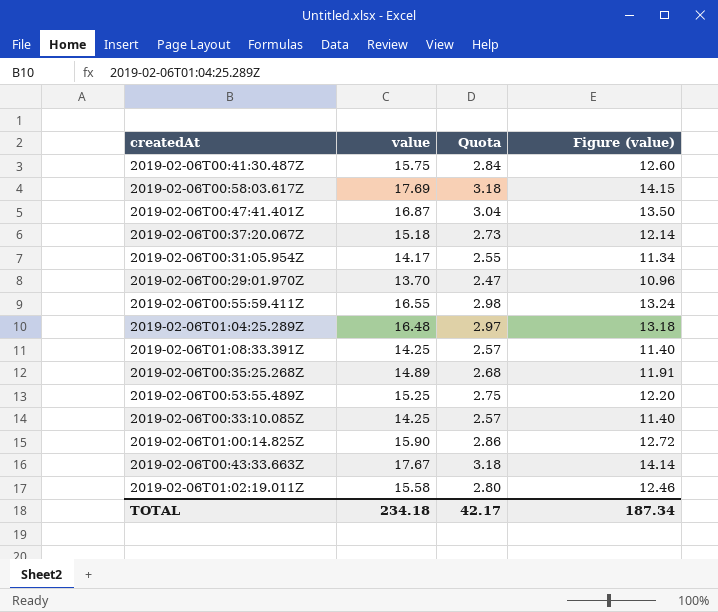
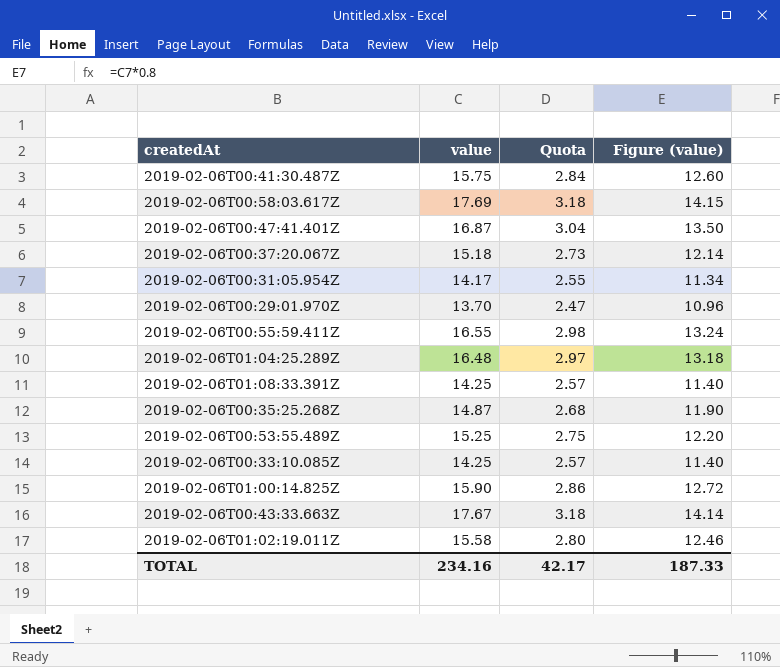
2019-02-06T00:35:25.268Z | value: 14.89 -> 14.87
2019-02-06T00:35:25.268Z | Figure (value): 11.91 -> 11.90
TOTAL | value: 234.18 -> 234.16
TOTAL | Figure (value): 187.34 -> 187.33

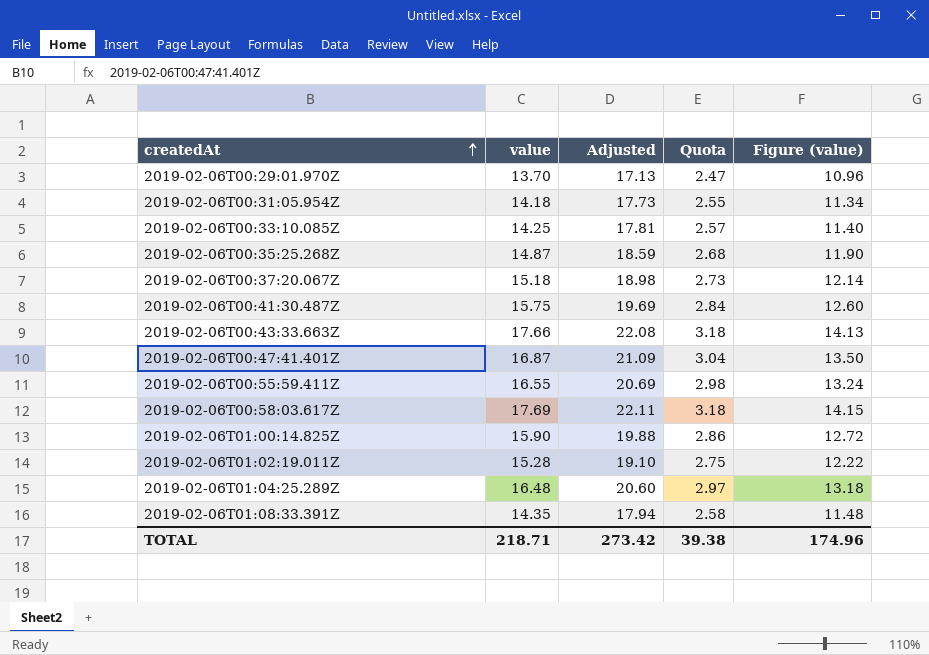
row order: none -> createdAt ascending
column Adjusted | formula: none -> [value] * 1.25
row 2019-02-06T00:53:55.489Z: 15.25 | 2.75 | 12.20 -> none
2019-02-06T00:31:05.954Z | value: 14.17 -> 14.18
2019-02-06T00:43:33.663Z | value: 17.67 -> 17.66
2019-02-06T00:43:33.663Z | Figure (value): 14.14 -> 14.13
2019-02-06T01:02:19.011Z | value: 15.58 -> 15.28
2019-02-06T01:02:19.011Z | Quota: 2.80 -> 2.75
2019-02-06T01:02:19.011Z | Figure (value): 12.46 -> 12.22
2019-02-06T01:08:33.391Z | value: 14.25 -> 14.35
2019-02-06T01:08:33.391Z | Quota: 2.57 -> 2.58
2019-02-06T01:08:33.391Z | Figure (value): 11.40 -> 11.48
TOTAL | value: 234.16 -> 218.71
TOTAL | Quota: 42.17 -> 39.38
TOTAL | Figure (value): 187.33 -> 174.96

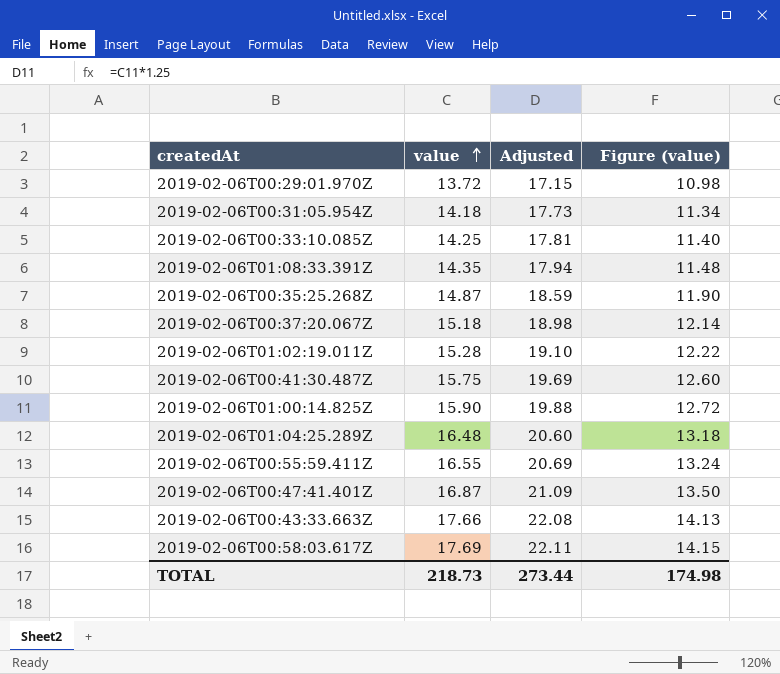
row order: createdAt ascending -> value ascending
column Quota | formula: [value] * 0.18 -> none
2019-02-06T00:29:01.970Z | value: 13.70 -> 13.72
2019-02-06T00:29:01.970Z | Adjusted: 17.13 -> 17.15
2019-02-06T00:29:01.970Z | Figure (value): 10.96 -> 10.98
TOTAL | value: 218.71 -> 218.73
TOTAL | Adjusted: 273.42 -> 273.44
TOTAL | Figure (value): 174.96 -> 174.98

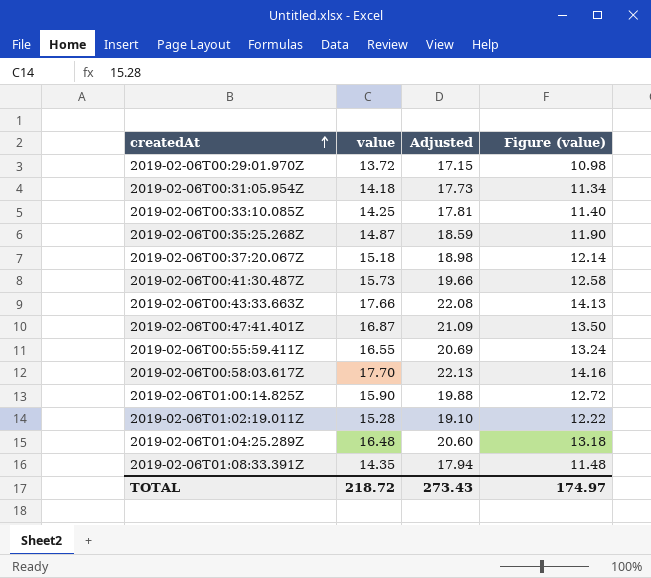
row order: value ascending -> createdAt ascending
2019-02-06T00:41:30.487Z | value: 15.75 -> 15.73
2019-02-06T00:41:30.487Z | Adjusted: 19.69 -> 19.66
2019-02-06T00:41:30.487Z | Figure (value): 12.60 -> 12.58
2019-02-06T00:58:03.617Z | value: 17.69 -> 17.70
2019-02-06T00:58:03.617Z | Adjusted: 22.11 -> 22.13
2019-02-06T00:58:03.617Z | Figure (value): 14.15 -> 14.16
TOTAL | value: 218.73 -> 218.72
TOTAL | Adjusted: 273.44 -> 273.43
TOTAL | Figure (value): 174.98 -> 174.97

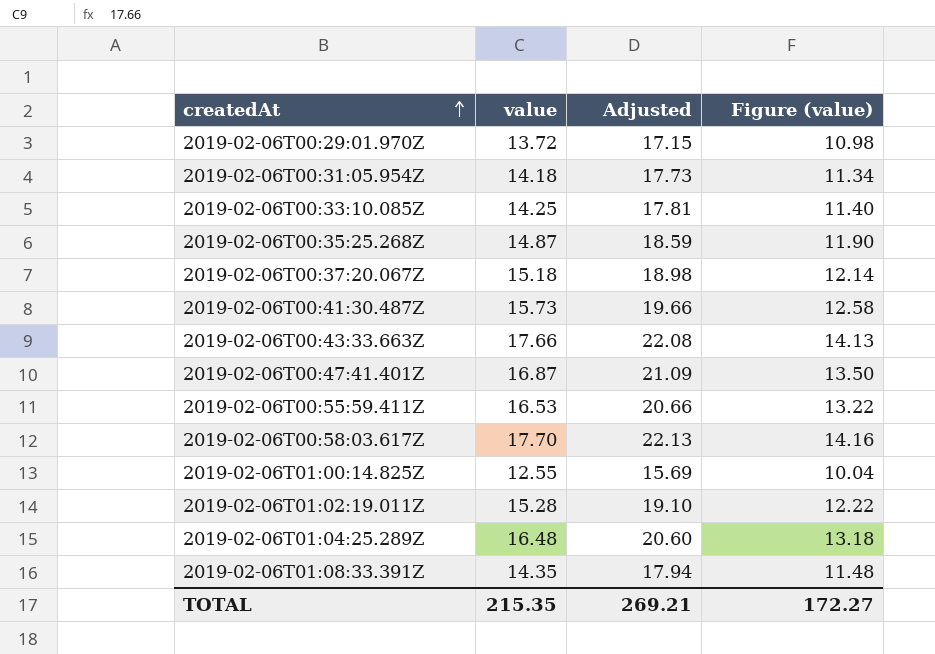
2019-02-06T00:55:59.411Z | value: 16.55 -> 16.53
2019-02-06T00:55:59.411Z | Adjusted: 20.69 -> 20.66
2019-02-06T00:55:59.411Z | Figure (value): 13.24 -> 13.22
2019-02-06T01:00:14.825Z | value: 15.90 -> 12.55
2019-02-06T01:00:14.825Z | Adjusted: 19.88 -> 15.69
2019-02-06T01:00:14.825Z | Figure (value): 12.72 -> 10.04
TOTAL | value: 218.72 -> 215.35
TOTAL | Adjusted: 273.43 -> 269.21
TOTAL | Figure (value): 174.97 -> 172.27

